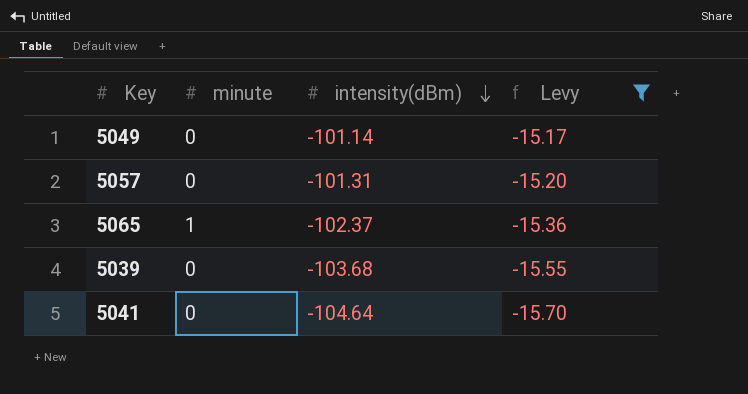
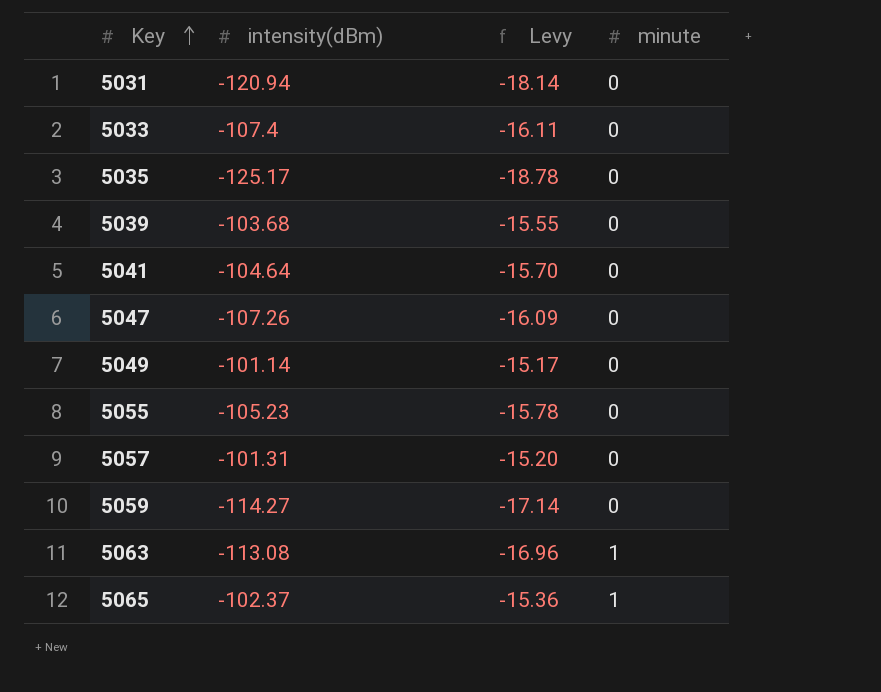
filter: Levy >= -15.70 -> none
row order: intensity(dBm) descending -> Key ascending
column minute | position: 2 -> 4

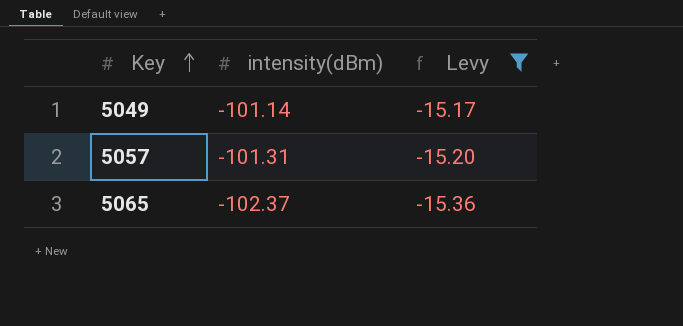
filter: none -> Levy >= -15.36
column minute | position: 4 -> none

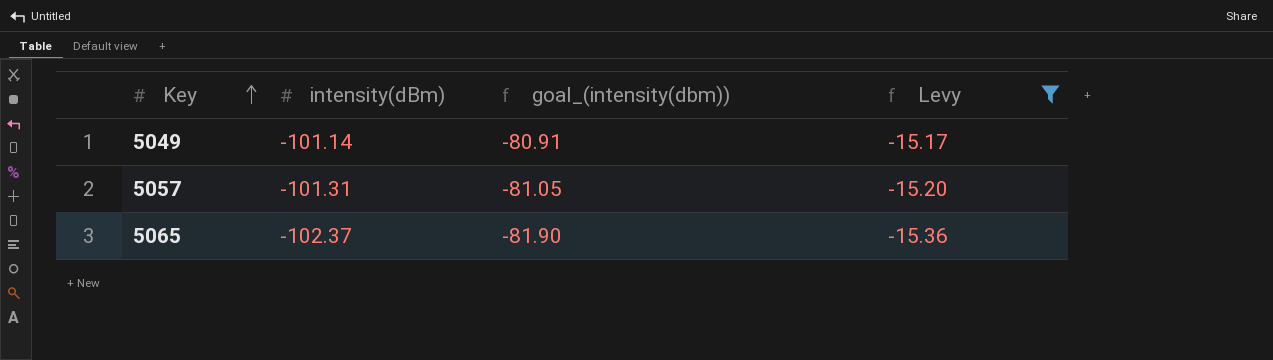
column goal_(intensity(dbm)) | formula: none -> [intensity(dBm)] * 0.8

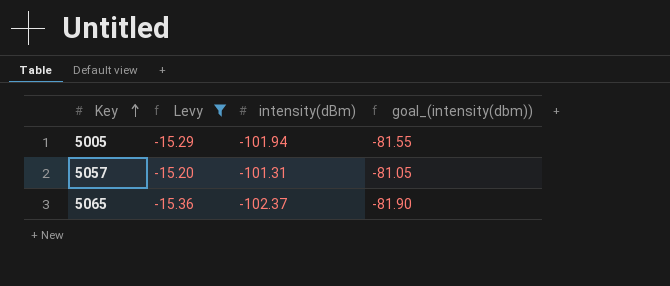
column Levy | position: 4 -> 2
row 5049: -101.14 | -80.91 | -15.17 -> none
row 5005: none -> -15.29 | -101.94 | -81.55

